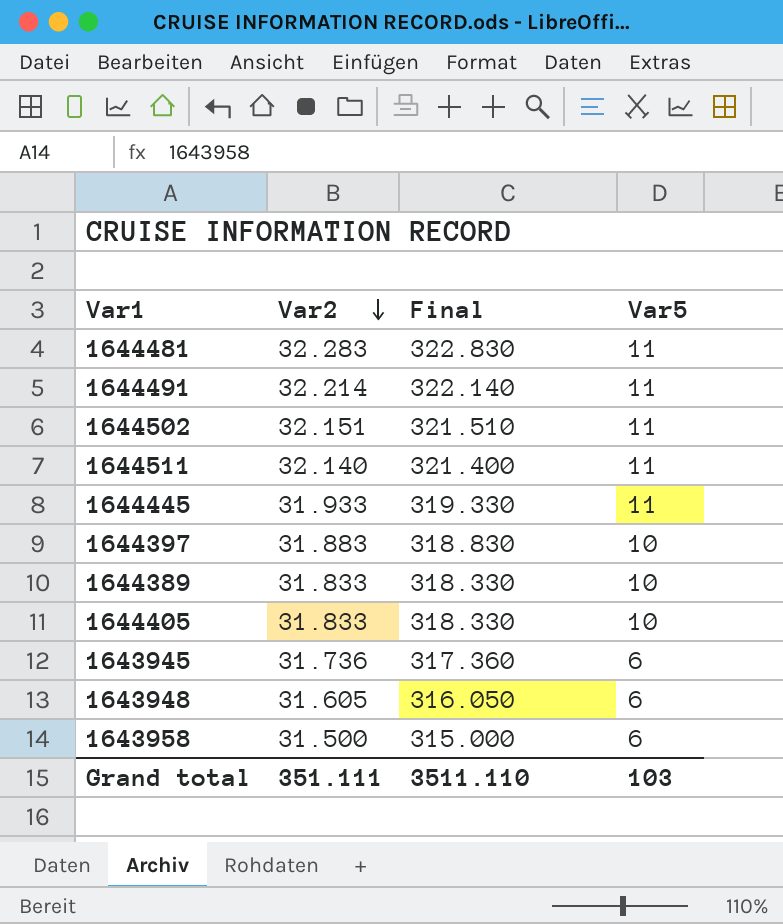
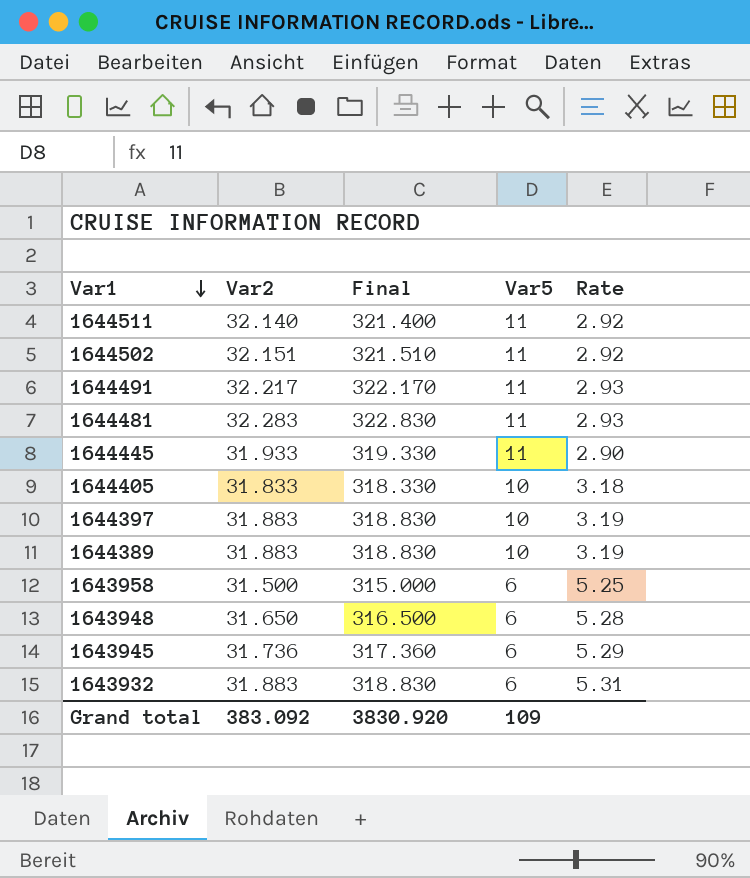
row order: Var2 descending -> Var1 descending
column Rate | formula: none -> [Var2] / [Var5]
1644491 | Var2: 32.214 -> 32.217
1644491 | Final: 322.140 -> 322.170
1644389 | Var2: 31.833 -> 31.883
1644389 | Final: 318.330 -> 318.830
1643948 | Var2: 31.605 -> 31.650
1643948 | Final: 316.050 -> 316.500
row 1643932: none -> 31.883 | 318.830 | 6 | 5.31
Grand total | Var2: 351.111 -> 383.092
Grand total | Final: 3511.110 -> 3830.920
Grand total | Var5: 103 -> 109

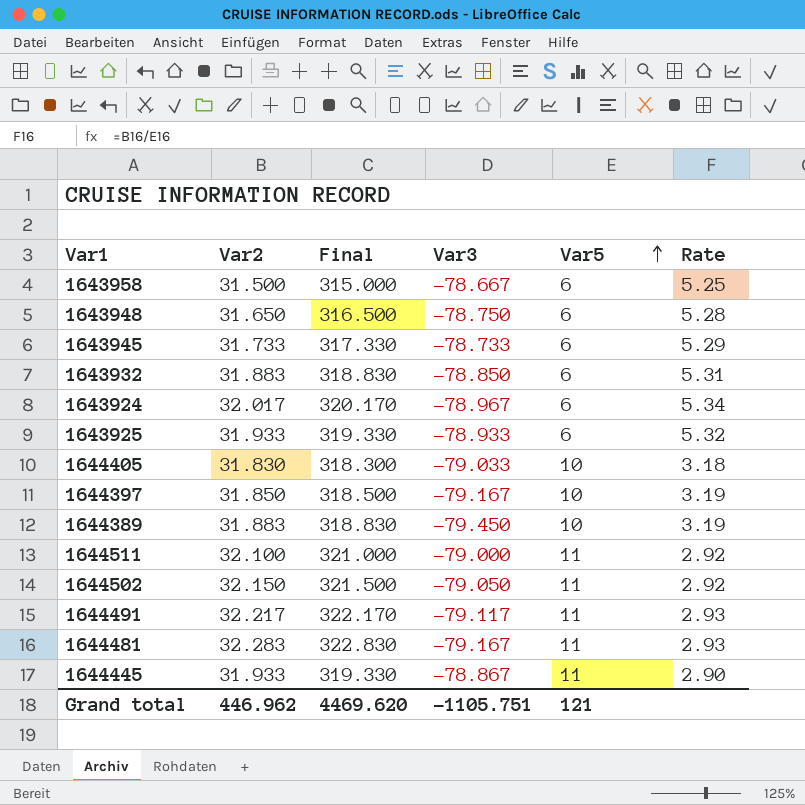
row order: Var1 descending -> Var5 ascending
column Var3 | position: none -> 4
1643945 | Var2: 31.736 -> 31.733
1643945 | Final: 317.360 -> 317.330
row 1643924: none -> 32.017 | 320.170 | -78.967 | 6 | 5.34
row 1643925: none -> 31.933 | 319.330 | -78.933 | 6 | 5.32
1644405 | Var2: 31.833 -> 31.830
1644405 | Final: 318.330 -> 318.300
1644397 | Var2: 31.883 -> 31.850
1644397 | Final: 318.830 -> 318.500
1644511 | Var2: 32.140 -> 32.100
1644511 | Final: 321.400 -> 321.000
1644502 | Var2: 32.151 -> 32.150
1644502 | Final: 321.510 -> 321.500
Grand total | Var2: 383.092 -> 446.962
Grand total | Final: 3830.920 -> 4469.620
Grand total | Var5: 109 -> 121

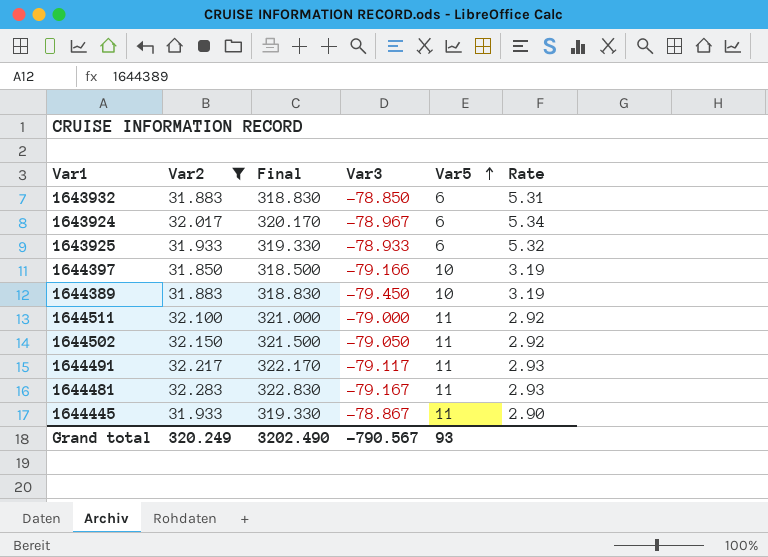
filter: none -> Var2 >= 31.850
1644397 | Var3: -79.167 -> -79.166
Grand total | Var2: 446.962 -> 320.249
Grand total | Final: 4469.620 -> 3202.490
Grand total | Var3: -1105.751 -> -790.567
Grand total | Var5: 121 -> 93

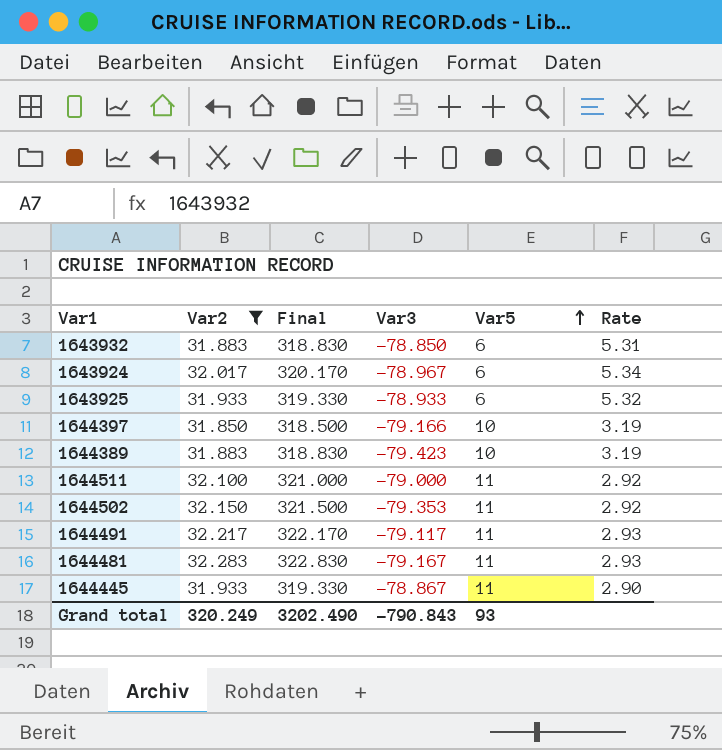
1644389 | Var3: -79.450 -> -79.423
1644502 | Var3: -79.050 -> -79.353
Grand total | Var3: -790.567 -> -790.843

